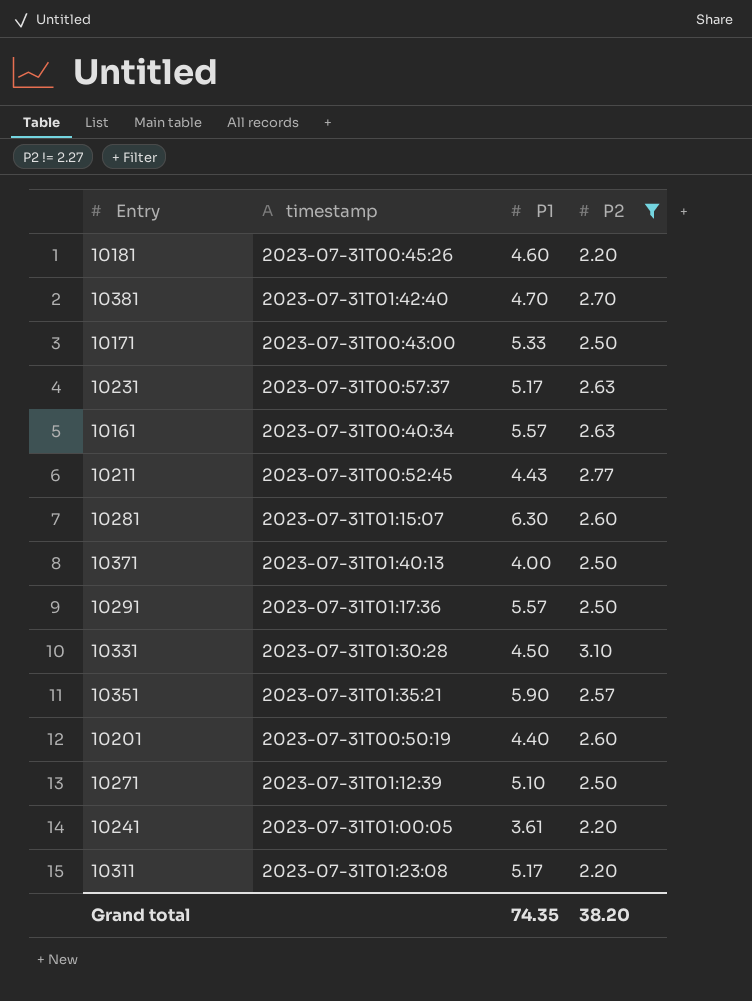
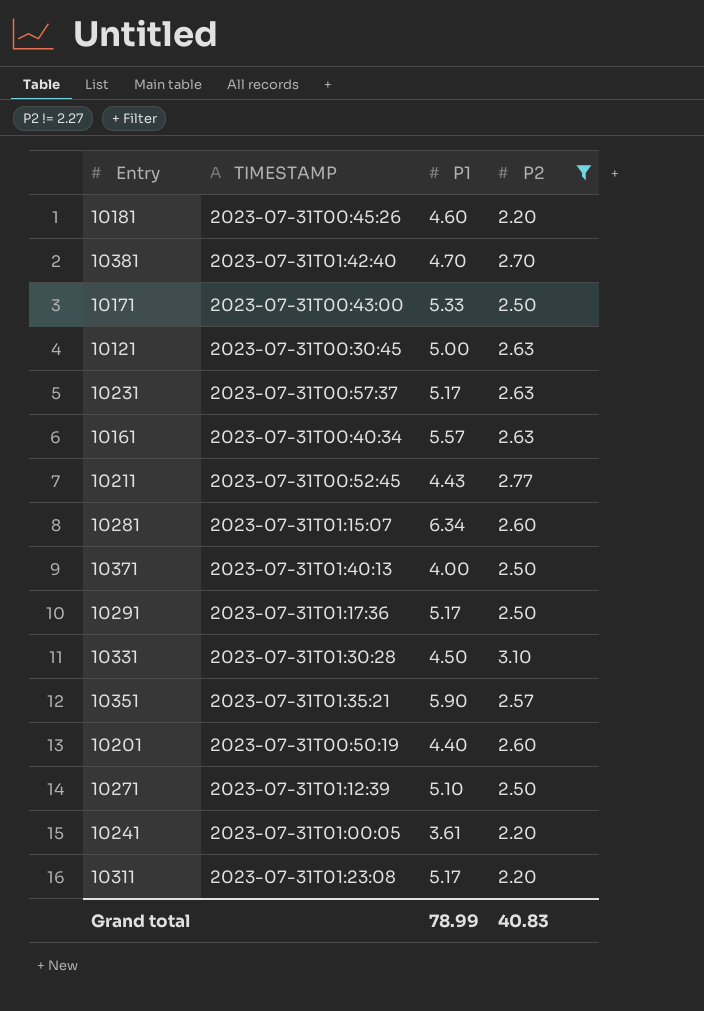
column name: timestamp -> TIMESTAMP
row 10121: none -> 2023-07-31T00:30:45 | 5.00 | 2.63
10281 | P1: 6.30 -> 6.34
10291 | P1: 5.57 -> 5.17
Grand total | P1: 74.35 -> 78.99
Grand total | P2: 38.20 -> 40.83

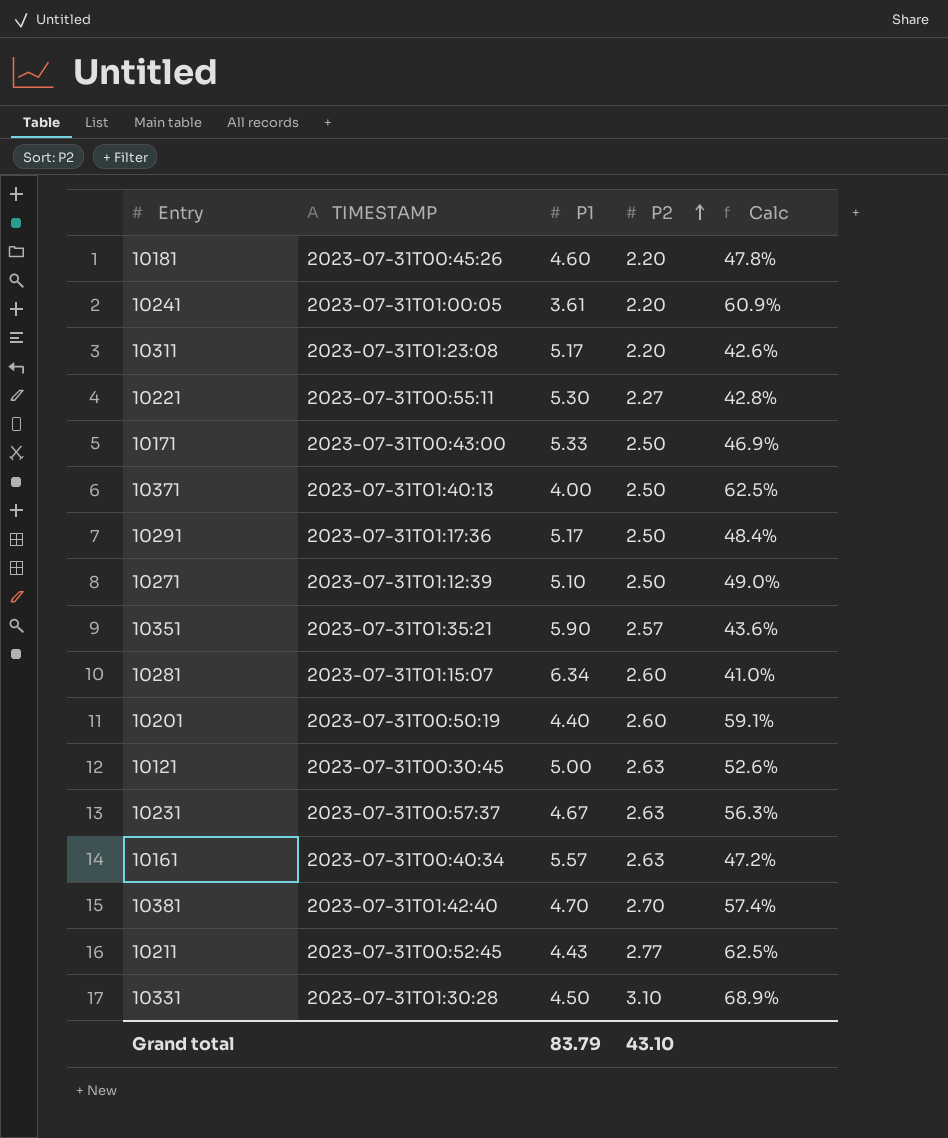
filter: P2 != 2.27 -> none
row order: none -> P2 ascending
column Calc | formula: none -> [P2] / [P1]
10231 | P1: 5.17 -> 4.67
Grand total | P1: 78.99 -> 83.79
Grand total | P2: 40.83 -> 43.10

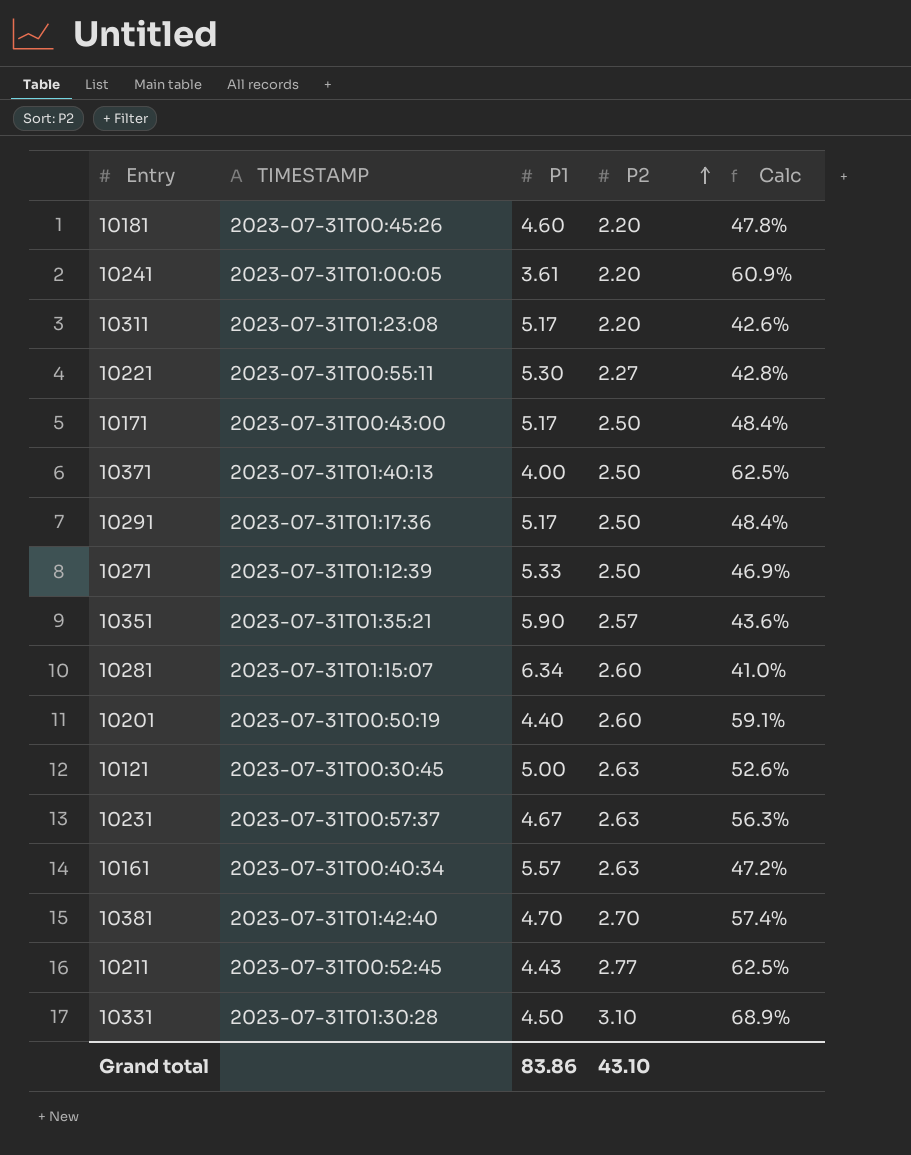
10171 | P1: 5.33 -> 5.17
10171 | Calc: 46.9% -> 48.4%
10271 | P1: 5.10 -> 5.33
10271 | Calc: 49.0% -> 46.9%
Grand total | P1: 83.79 -> 83.86

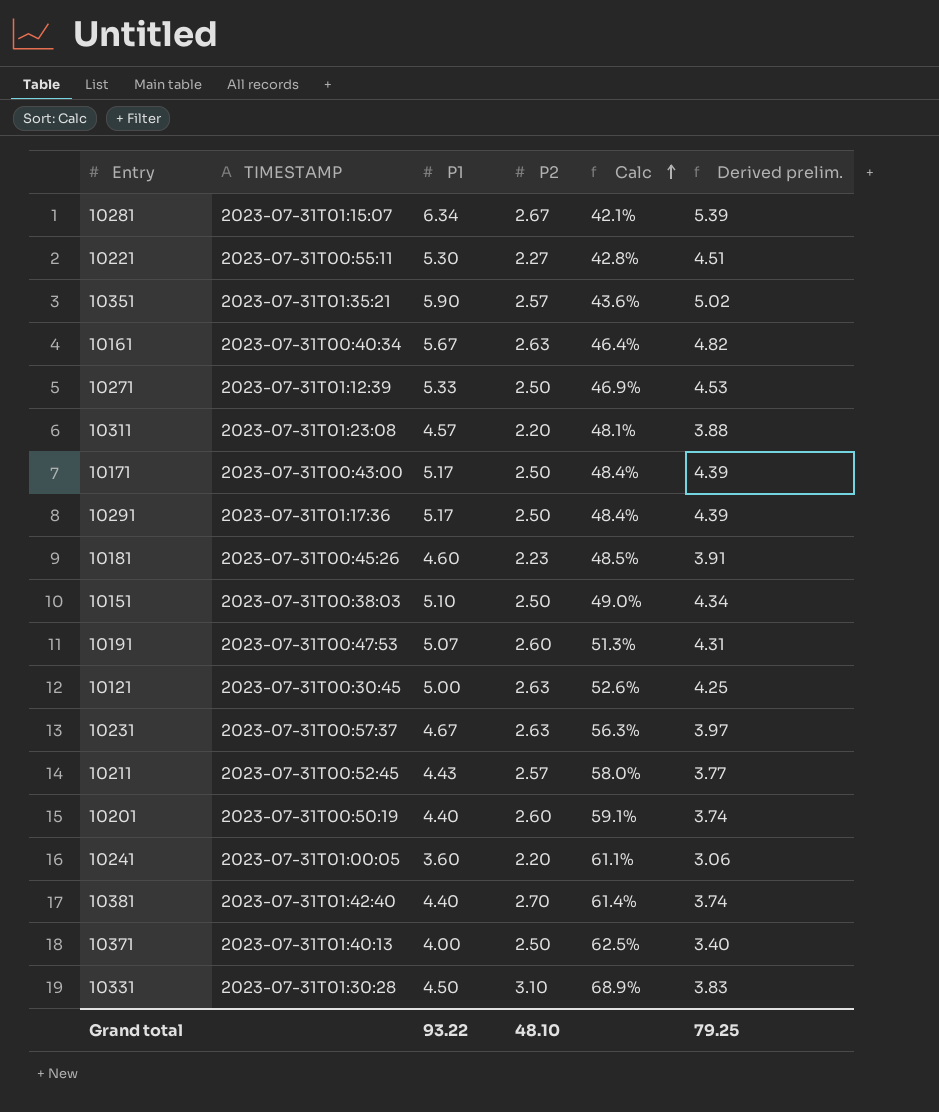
row order: P2 ascending -> Calc ascending
column Derived prelim. | formula: none -> [P1] * 0.85
10281 | P2: 2.60 -> 2.67
10281 | Calc: 41.0% -> 42.1%
10161 | P1: 5.57 -> 5.67
10161 | Calc: 47.2% -> 46.4%
10311 | P1: 5.17 -> 4.57
10311 | Calc: 42.6% -> 48.1%
10181 | P2: 2.20 -> 2.23
10181 | Calc: 47.8% -> 48.5%
row 10151: none -> 2023-07-31T00:38:03 | 5.10 | 2.50 | 49.0% | 4.34
row 10191: none -> 2023-07-31T00:47:53 | 5.07 | 2.60 | 51.3% | 4.31
10211 | P2: 2.77 -> 2.57
10211 | Calc: 62.5% -> 58.0%
10241 | P1: 3.61 -> 3.60
10241 | Calc: 60.9% -> 61.1%
10381 | P1: 4.70 -> 4.40
10381 | Calc: 57.4% -> 61.4%
Grand total | P1: 83.86 -> 93.22
Grand total | P2: 43.10 -> 48.10

